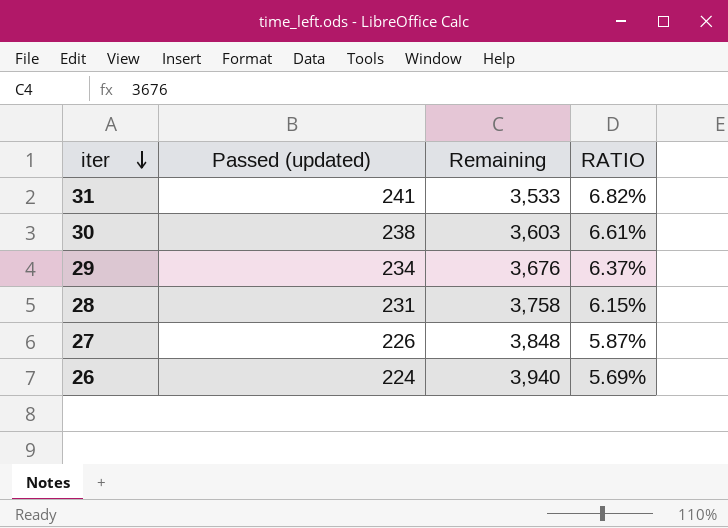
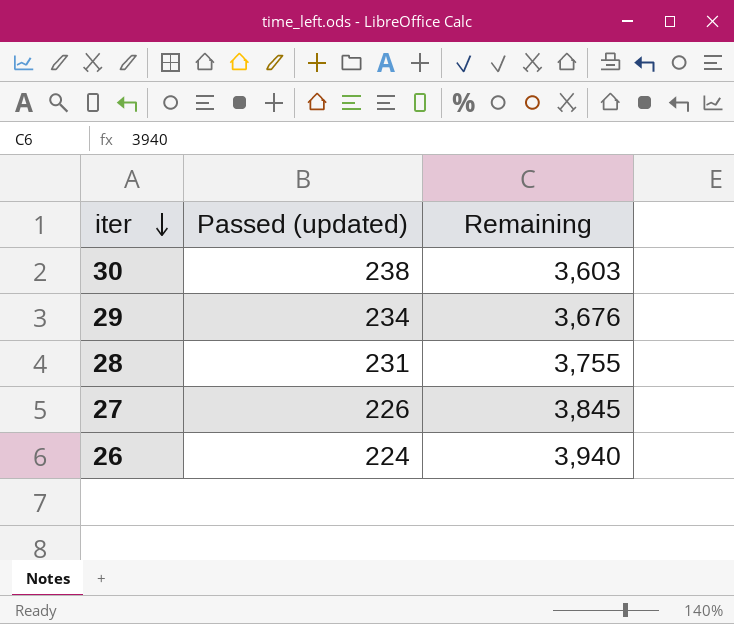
column RATIO | formula: [Passed (updated)] / [Remaining] -> none
row 31: 241 | 3,533 | 6.82% -> none
28 | Remaining: 3,758 -> 3,755
27 | Remaining: 3,848 -> 3,845

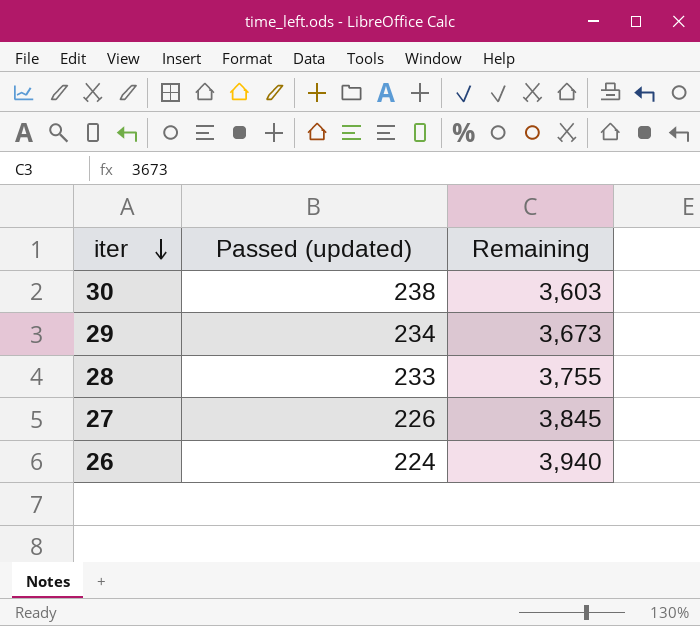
29 | Remaining: 3,676 -> 3,673
28 | Passed (updated): 231 -> 233

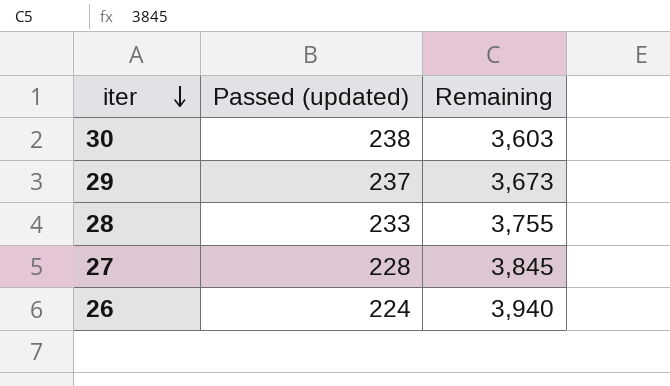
29 | Passed (updated): 234 -> 237
27 | Passed (updated): 226 -> 228

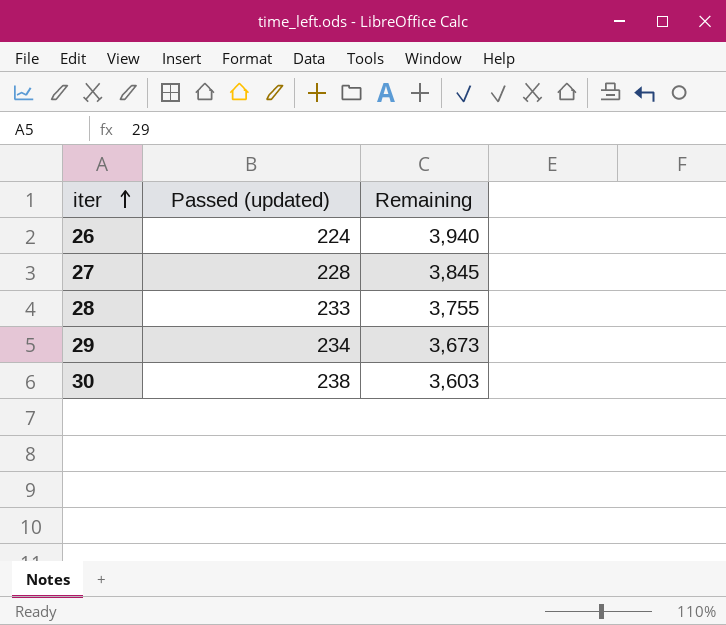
row order: iter descending -> iter ascending
29 | Passed (updated): 237 -> 234

